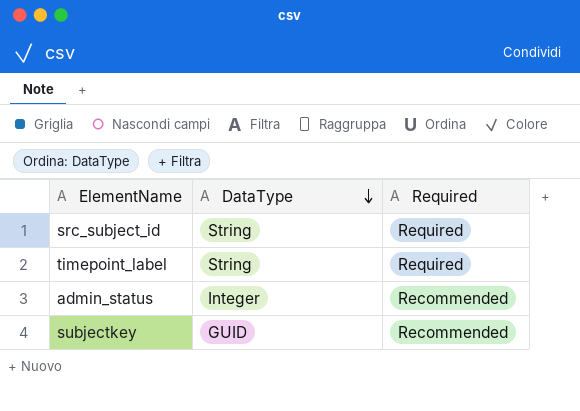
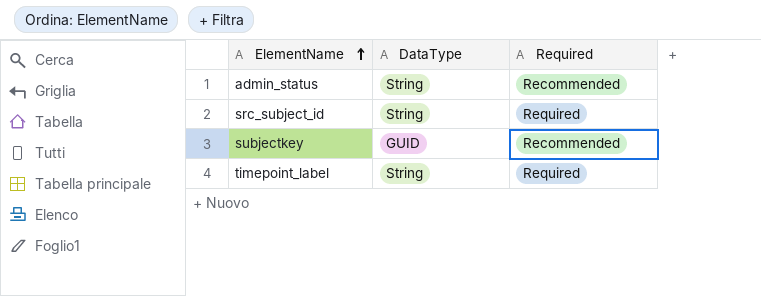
row order: DataType descending -> ElementName ascending
admin_status | DataType: Integer -> String

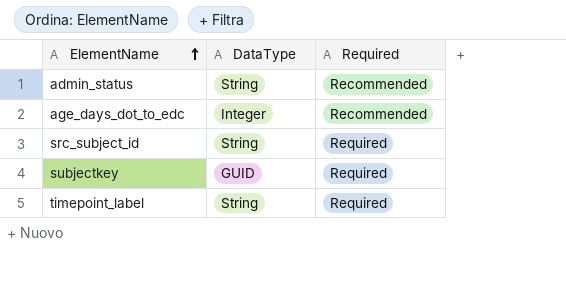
row age_days_dot_to_edc: none -> Integer | Recommended
subjectkey | Required: Recommended -> Required

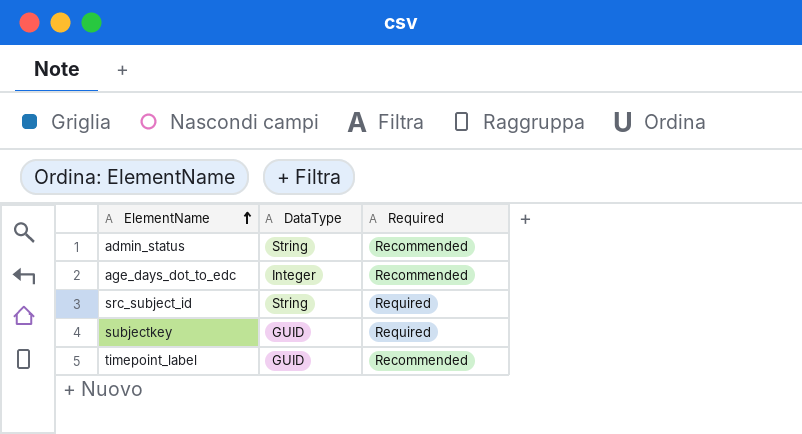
timepoint_label | DataType: String -> GUID
timepoint_label | Required: Required -> Recommended

